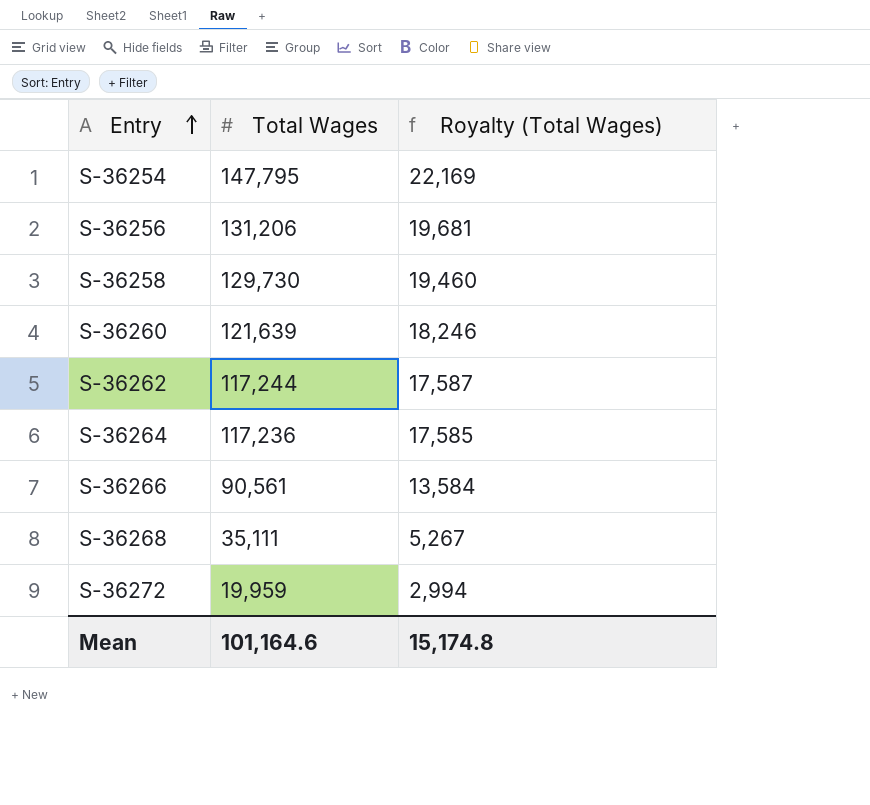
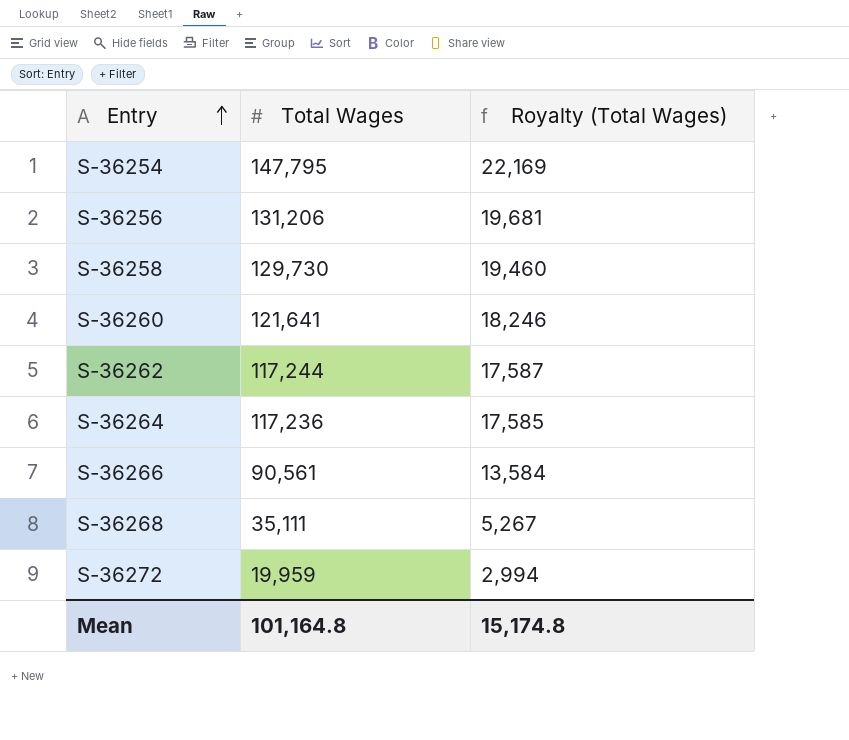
S-36260 | Total Wages: 121,639 -> 121,641
Mean | Total Wages: 101,164.6 -> 101,164.8

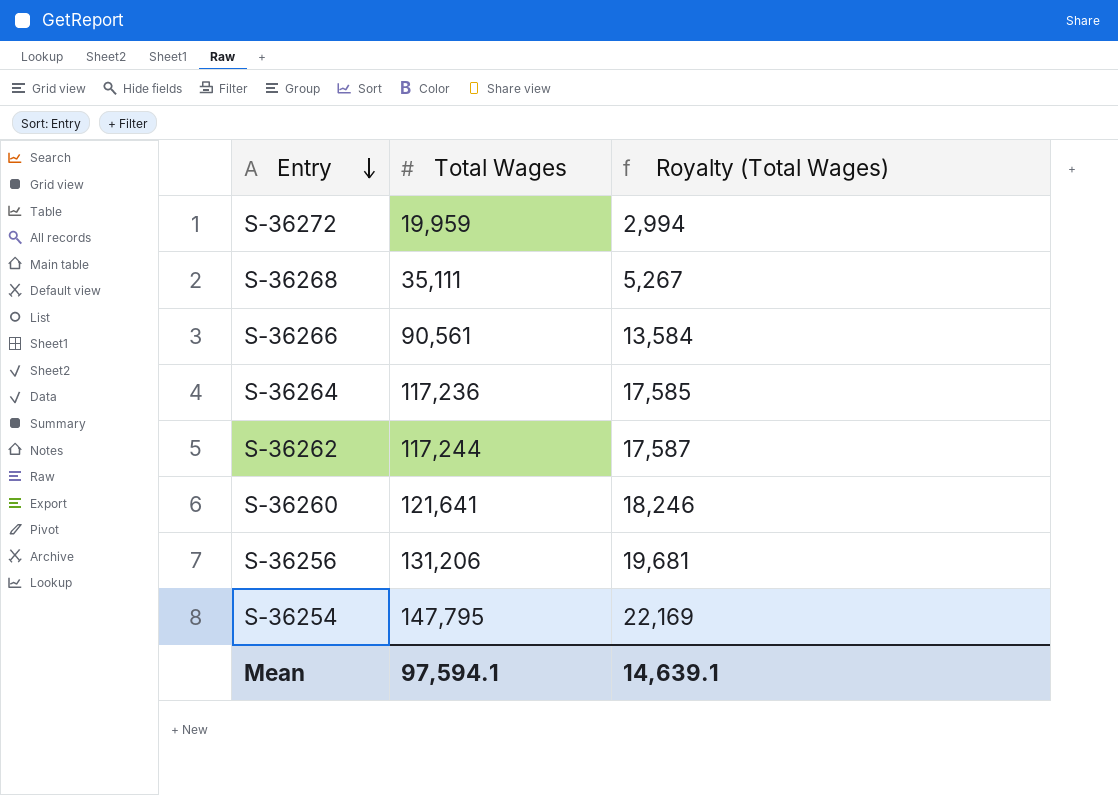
row order: Entry ascending -> Entry descending
row S-36258: 129,730 | 19,460 -> none
Mean | Total Wages: 101,164.8 -> 97,594.1
Mean | Royalty (Total Wages): 15,174.8 -> 14,639.1

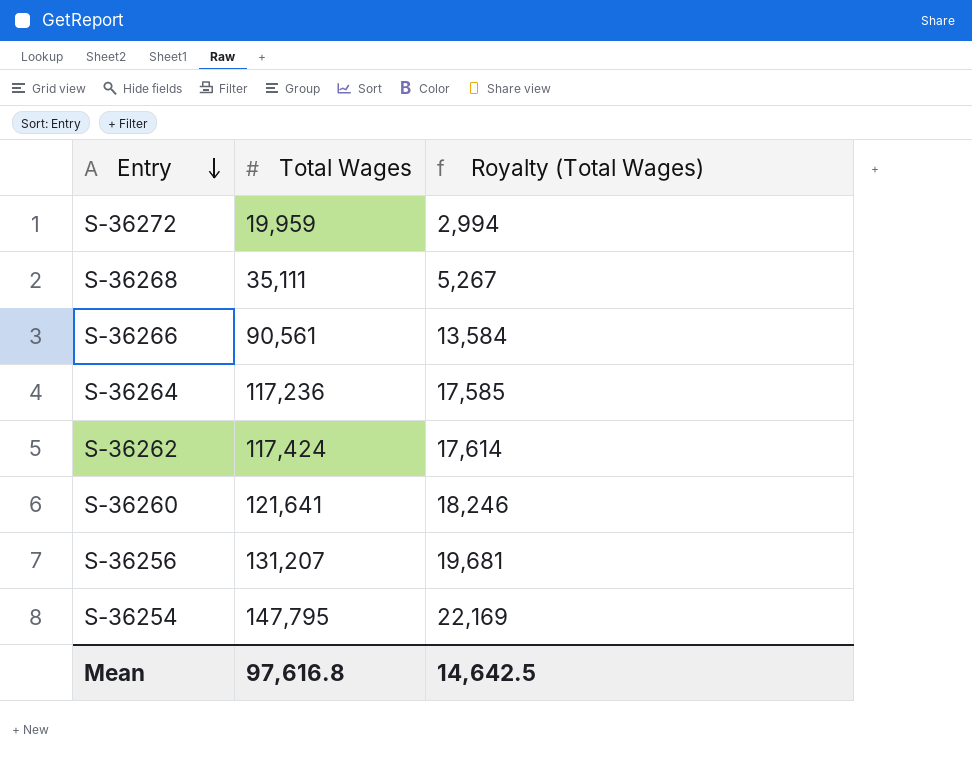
S-36262 | Total Wages: 117,244 -> 117,424
S-36262 | Royalty (Total Wages): 17,587 -> 17,614
S-36256 | Total Wages: 131,206 -> 131,207
Mean | Total Wages: 97,594.1 -> 97,616.8
Mean | Royalty (Total Wages): 14,639.1 -> 14,642.5

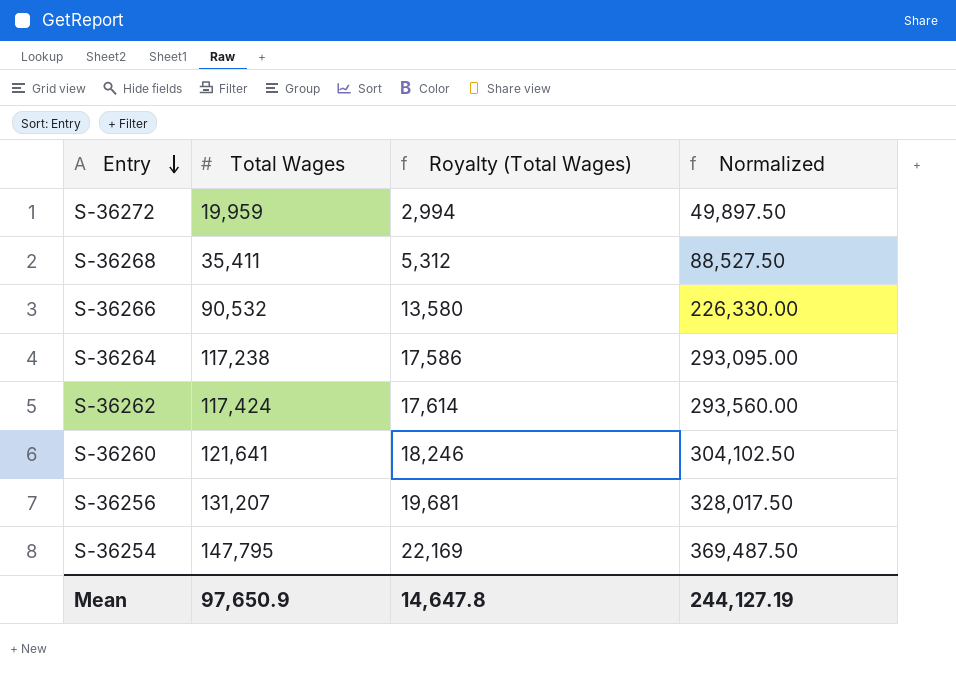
column Normalized | formula: none -> [Total Wages] * 2.5
S-36268 | Total Wages: 35,111 -> 35,411
S-36268 | Royalty (Total Wages): 5,267 -> 5,312
S-36266 | Total Wages: 90,561 -> 90,532
S-36266 | Royalty (Total Wages): 13,584 -> 13,580
S-36264 | Total Wages: 117,236 -> 117,238
S-36264 | Royalty (Total Wages): 17,585 -> 17,586
Mean | Total Wages: 97,616.8 -> 97,650.9
Mean | Royalty (Total Wages): 14,642.5 -> 14,647.8

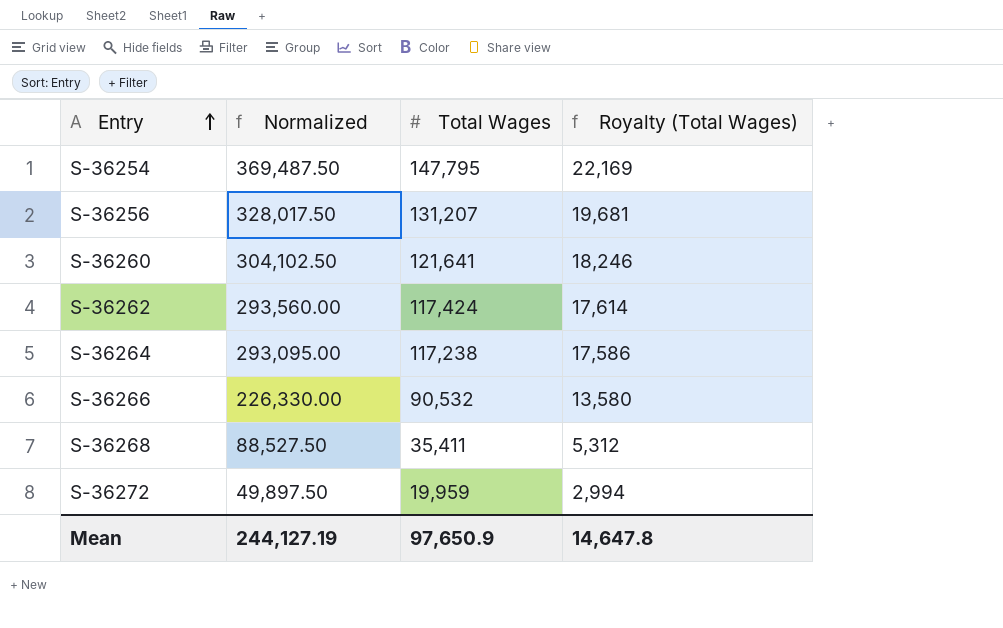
row order: Entry descending -> Entry ascending
column Normalized | position: 4 -> 2

